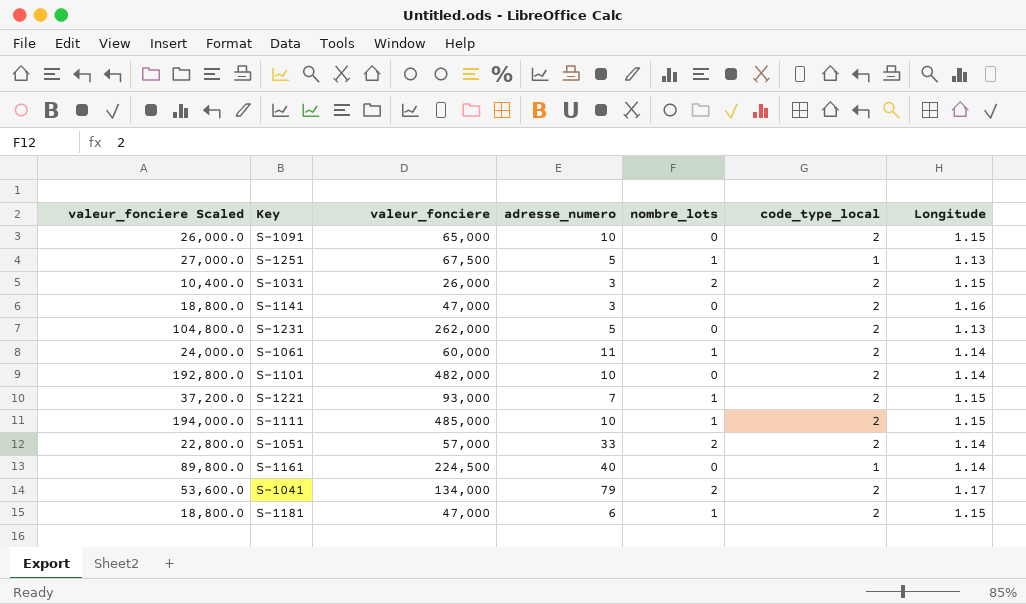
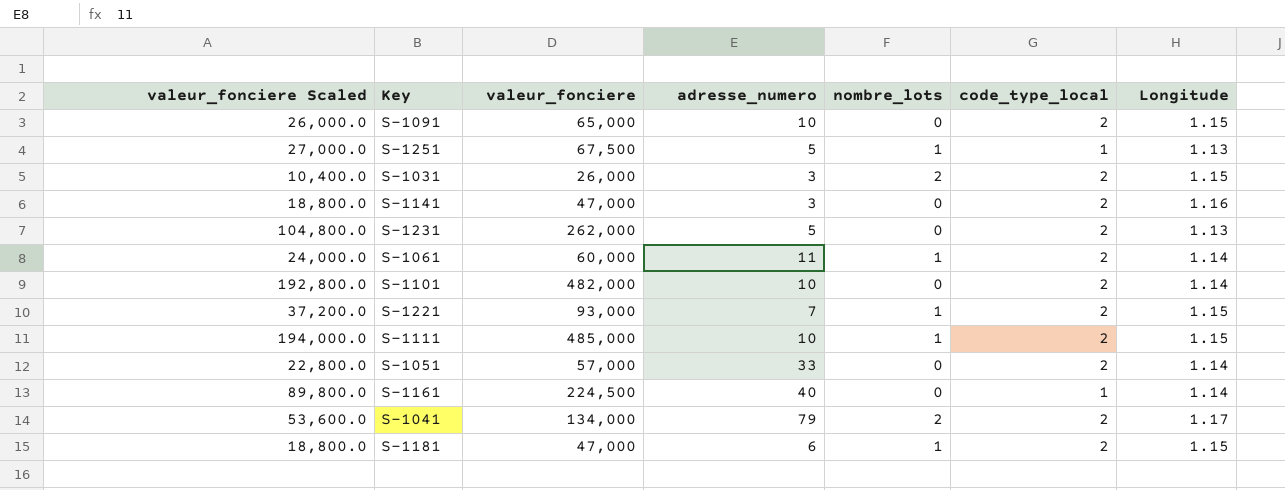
S-1051 | nombre_lots: 2 -> 0

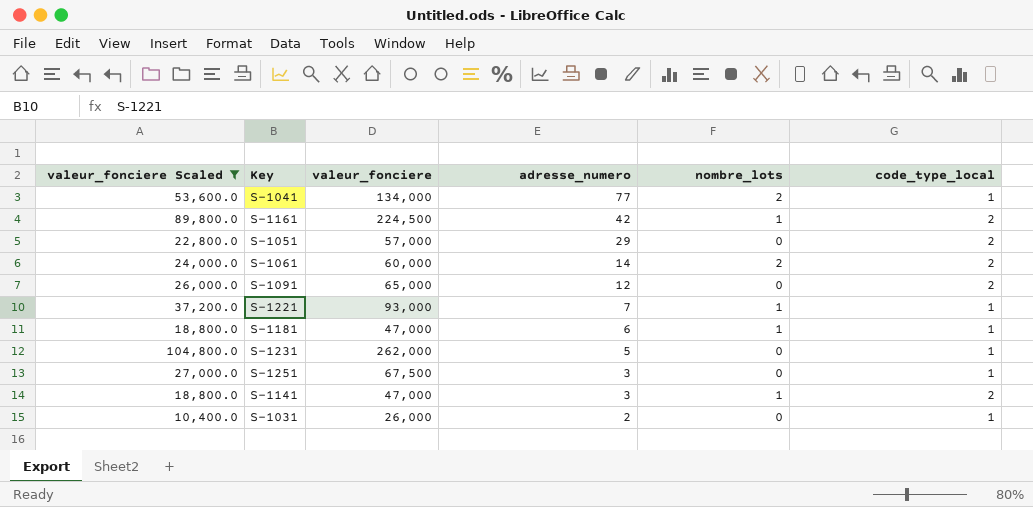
filter: none -> valeur_fonciere Scaled <= 104,800.0
row order: none -> adresse_numero descending
column Longitude | position: 7 -> none
S-1041 | adresse_numero: 79 -> 77
S-1041 | code_type_local: 2 -> 1
S-1161 | adresse_numero: 40 -> 42
S-1161 | nombre_lots: 0 -> 1
S-1161 | code_type_local: 1 -> 2
S-1051 | adresse_numero: 33 -> 29
S-1061 | adresse_numero: 11 -> 14
S-1061 | nombre_lots: 1 -> 2
S-1091 | adresse_numero: 10 -> 12
S-1221 | code_type_local: 2 -> 1
S-1181 | code_type_local: 2 -> 1
S-1231 | code_type_local: 2 -> 1
S-1251 | adresse_numero: 5 -> 3
S-1251 | nombre_lots: 1 -> 0
S-1141 | nombre_lots: 0 -> 1
S-1031 | adresse_numero: 3 -> 2
S-1031 | nombre_lots: 2 -> 0
S-1031 | code_type_local: 2 -> 1

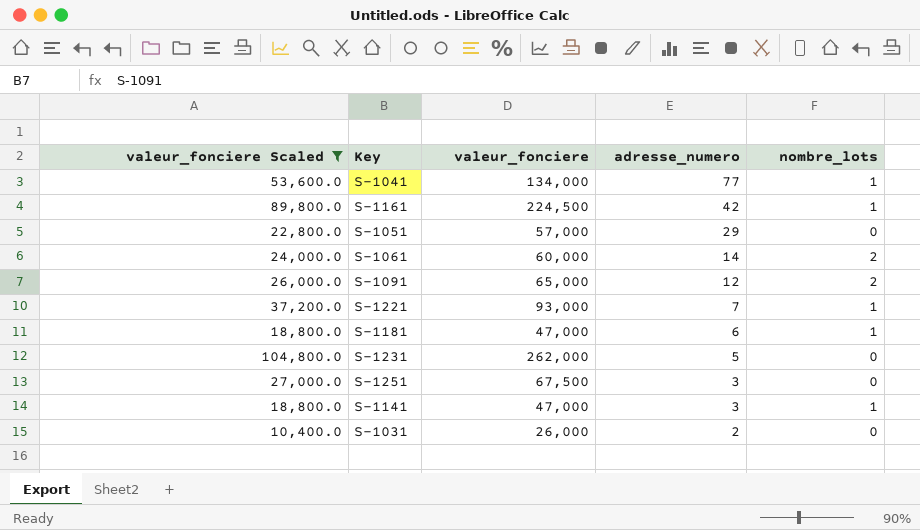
column code_type_local | position: 6 -> none
S-1041 | nombre_lots: 2 -> 1
S-1091 | nombre_lots: 0 -> 2

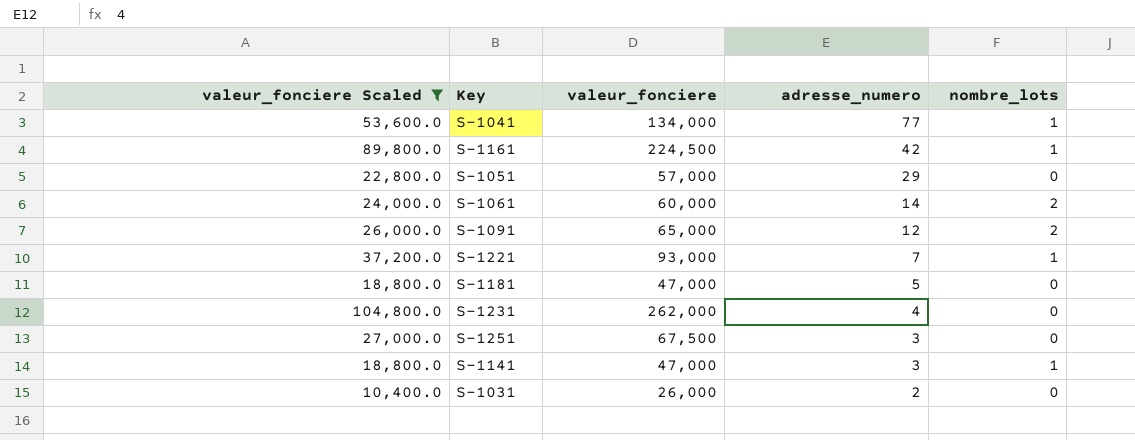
S-1181 | adresse_numero: 6 -> 5
S-1181 | nombre_lots: 1 -> 0
S-1231 | adresse_numero: 5 -> 4

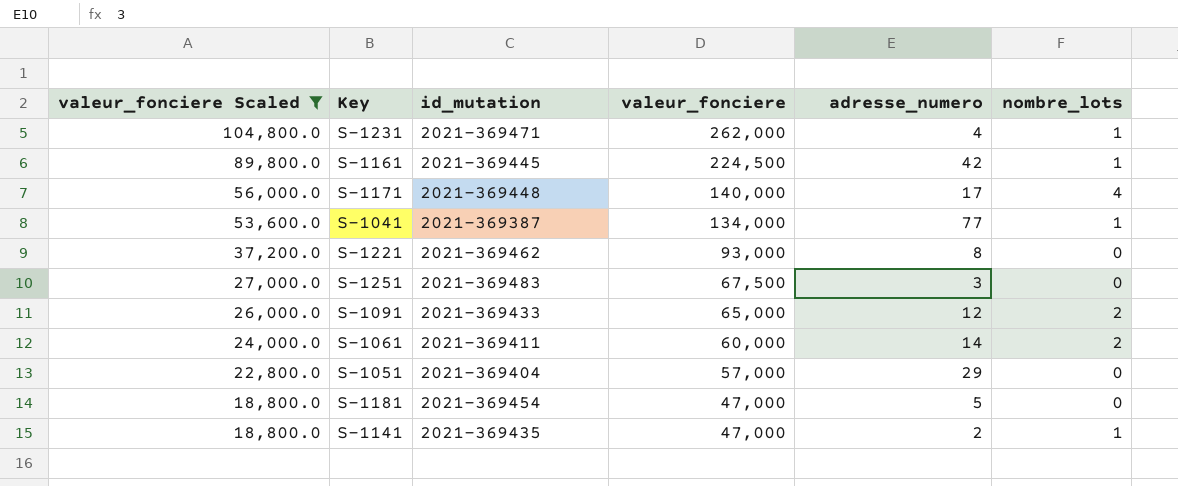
row order: adresse_numero descending -> valeur_fonciere Scaled descending
column id_mutation | position: none -> 3
row S-1031: 10,400.0 | 26,000 | 2 | 0 -> none
S-1231 | nombre_lots: 0 -> 1
row S-1171: none -> 56,000.0 | 2021-369448 | 140,000 | 17 | 4
S-1221 | adresse_numero: 7 -> 8
S-1221 | nombre_lots: 1 -> 0
S-1141 | adresse_numero: 3 -> 2

